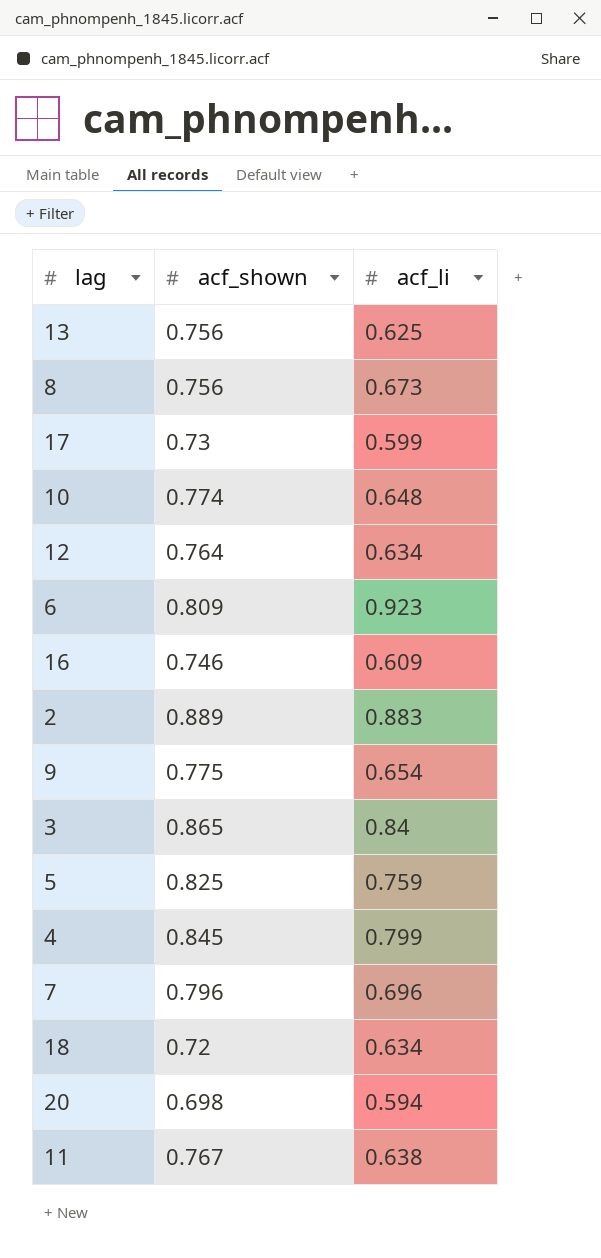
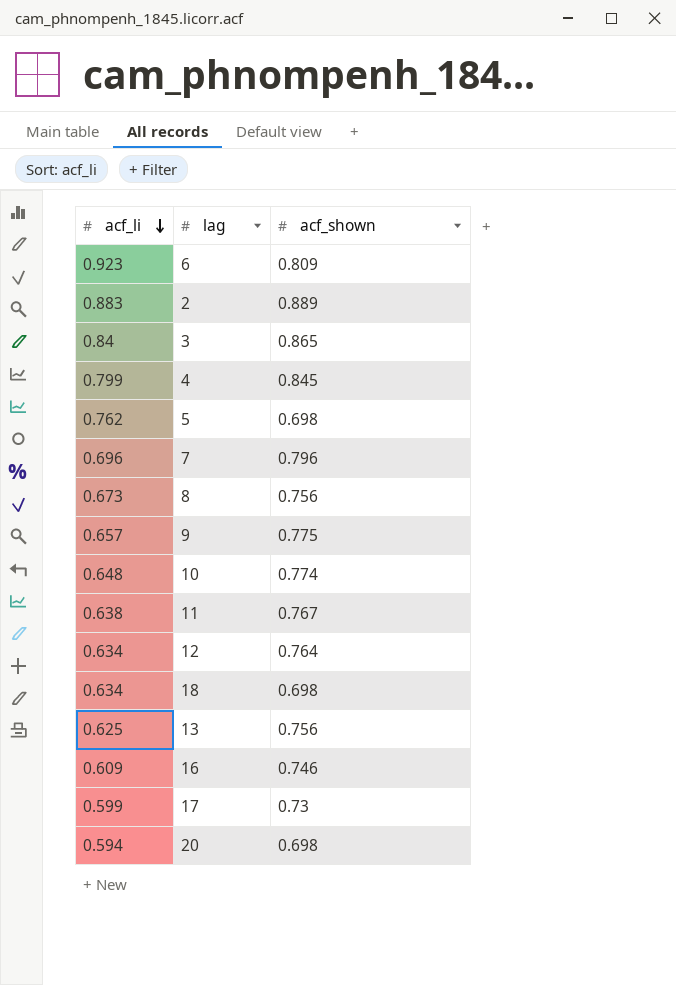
row order: none -> acf_li descending
column acf_li | position: 3 -> 1
5 | acf_li: 0.759 -> 0.762
5 | acf_shown: 0.825 -> 0.698
9 | acf_li: 0.654 -> 0.657
18 | acf_shown: 0.72 -> 0.698

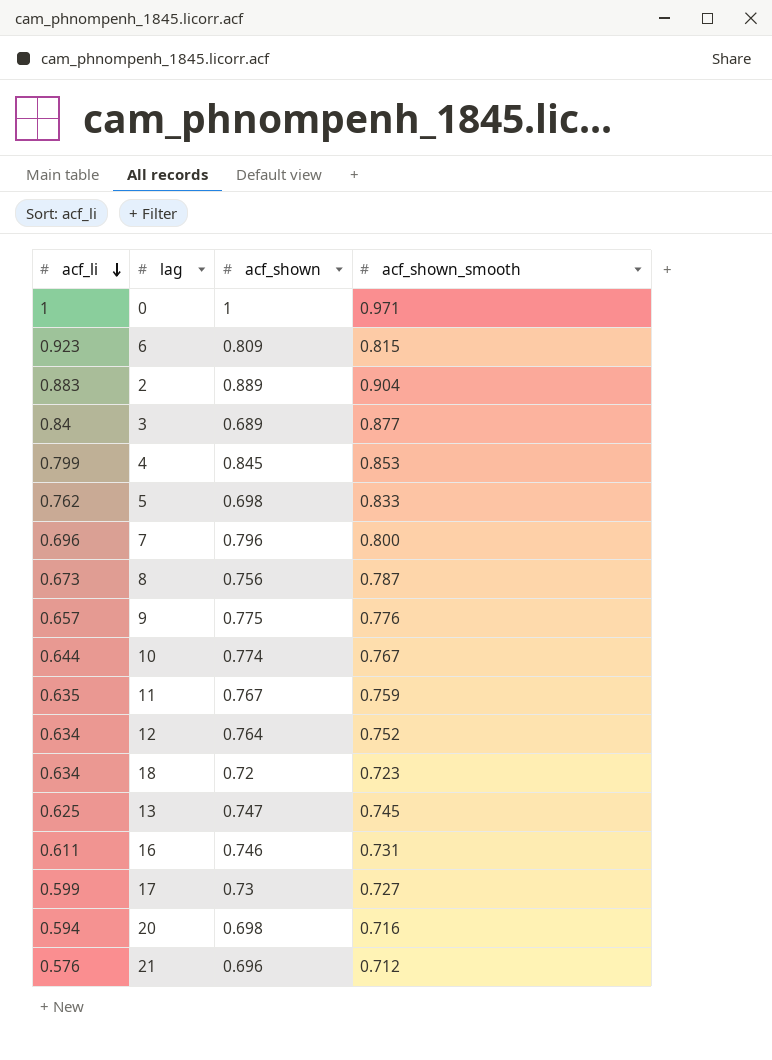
column acf_shown_smooth | position: none -> 4
row 0: none -> 1 | 1 | 0.971
3 | acf_shown: 0.865 -> 0.689
10 | acf_li: 0.648 -> 0.644
11 | acf_li: 0.638 -> 0.635
18 | acf_shown: 0.698 -> 0.72
13 | acf_shown: 0.756 -> 0.747
16 | acf_li: 0.609 -> 0.611
row 21: none -> 0.576 | 0.696 | 0.712

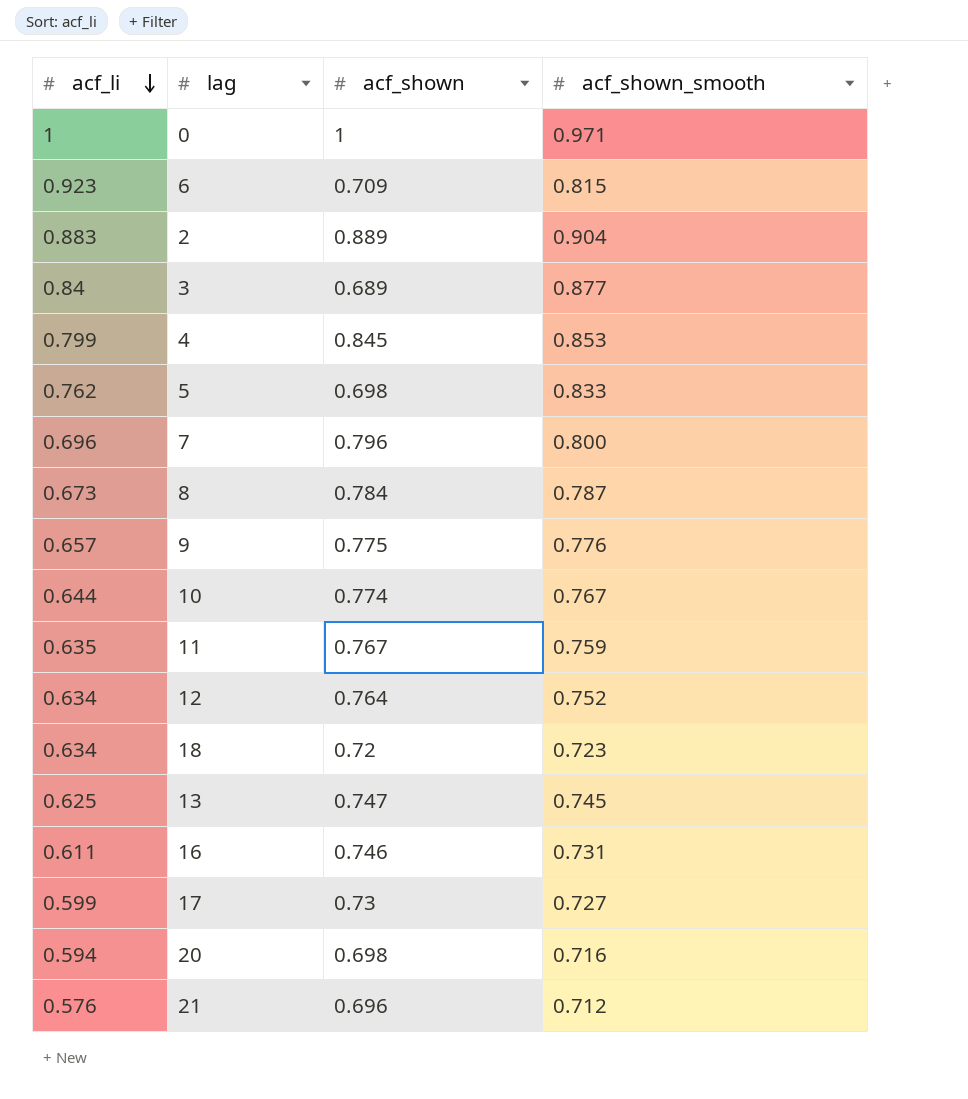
6 | acf_shown: 0.809 -> 0.709
8 | acf_shown: 0.756 -> 0.784

